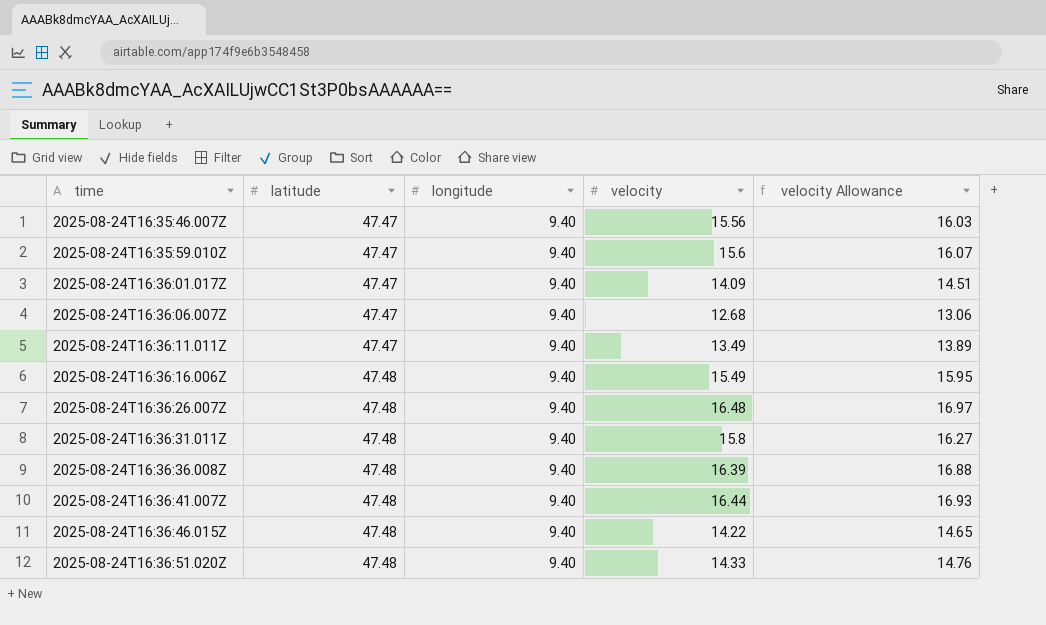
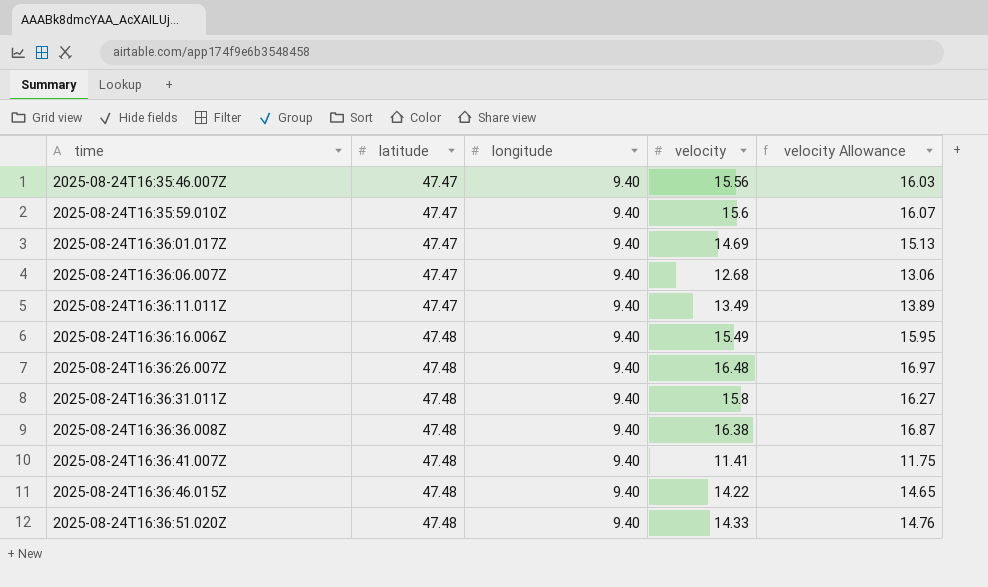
2025-08-24T16:36:01.017Z | velocity: 14.09 -> 14.69
2025-08-24T16:36:01.017Z | velocity Allowance: 14.51 -> 15.13
2025-08-24T16:36:36.008Z | velocity: 16.39 -> 16.38
2025-08-24T16:36:36.008Z | velocity Allowance: 16.88 -> 16.87
2025-08-24T16:36:41.007Z | velocity: 16.44 -> 11.41
2025-08-24T16:36:41.007Z | velocity Allowance: 16.93 -> 11.75

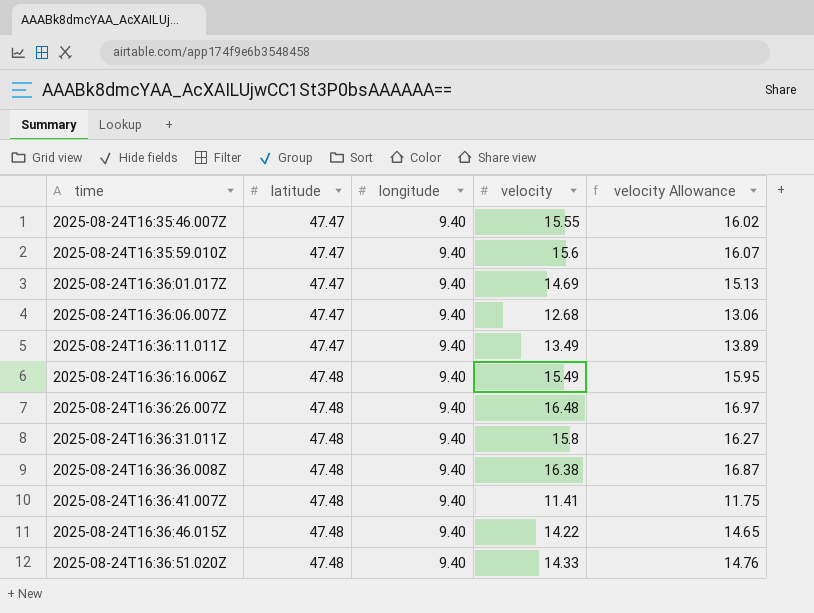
2025-08-24T16:35:46.007Z | velocity: 15.56 -> 15.55
2025-08-24T16:35:46.007Z | velocity Allowance: 16.03 -> 16.02

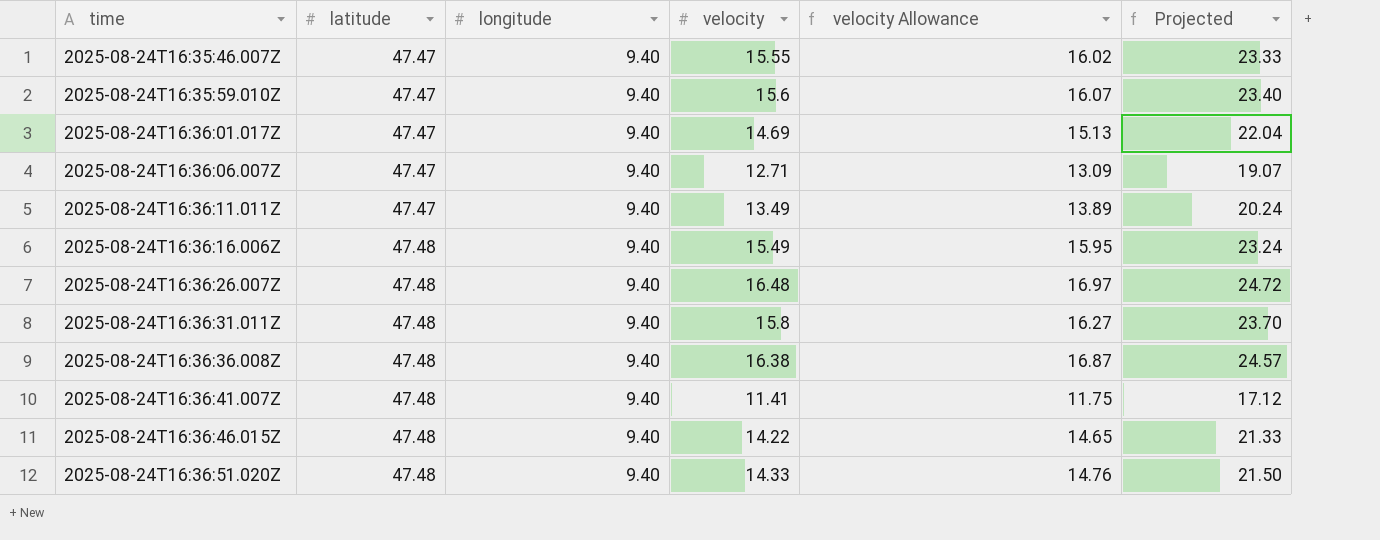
column Projected | formula: none -> [velocity] * 1.5
2025-08-24T16:36:06.007Z | velocity: 12.68 -> 12.71
2025-08-24T16:36:06.007Z | velocity Allowance: 13.06 -> 13.09

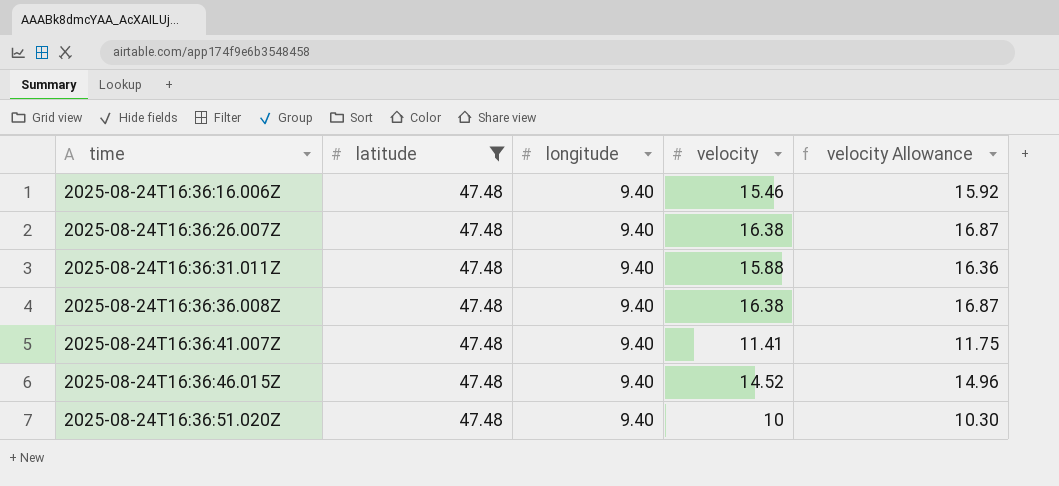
filter: none -> latitude = 47.48
column Projected | formula: [velocity] * 1.5 -> none
2025-08-24T16:36:16.006Z | velocity: 15.49 -> 15.46
2025-08-24T16:36:16.006Z | velocity Allowance: 15.95 -> 15.92
2025-08-24T16:36:26.007Z | velocity: 16.48 -> 16.38
2025-08-24T16:36:26.007Z | velocity Allowance: 16.97 -> 16.87
2025-08-24T16:36:31.011Z | velocity: 15.8 -> 15.88
2025-08-24T16:36:31.011Z | velocity Allowance: 16.27 -> 16.36
2025-08-24T16:36:46.015Z | velocity: 14.22 -> 14.52
2025-08-24T16:36:46.015Z | velocity Allowance: 14.65 -> 14.96
2025-08-24T16:36:51.020Z | velocity: 14.33 -> 10
2025-08-24T16:36:51.020Z | velocity Allowance: 14.76 -> 10.30

